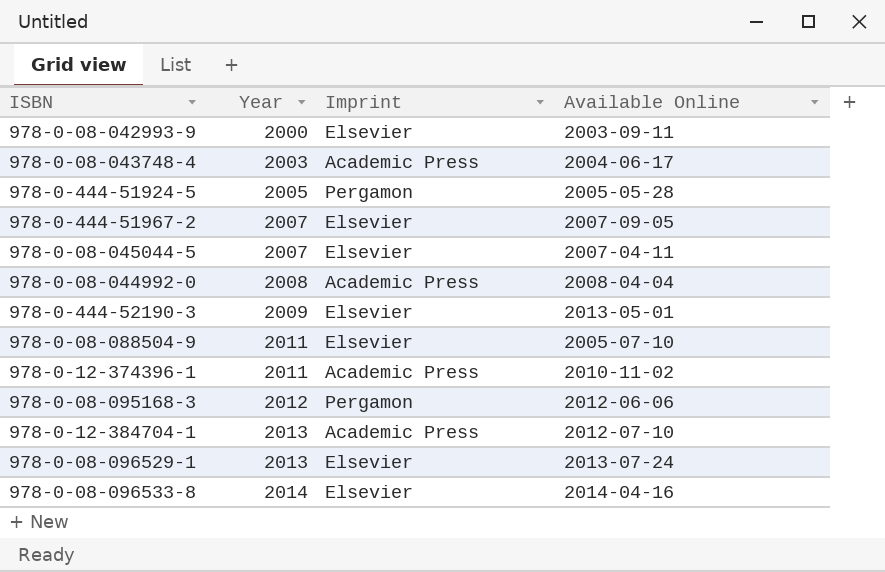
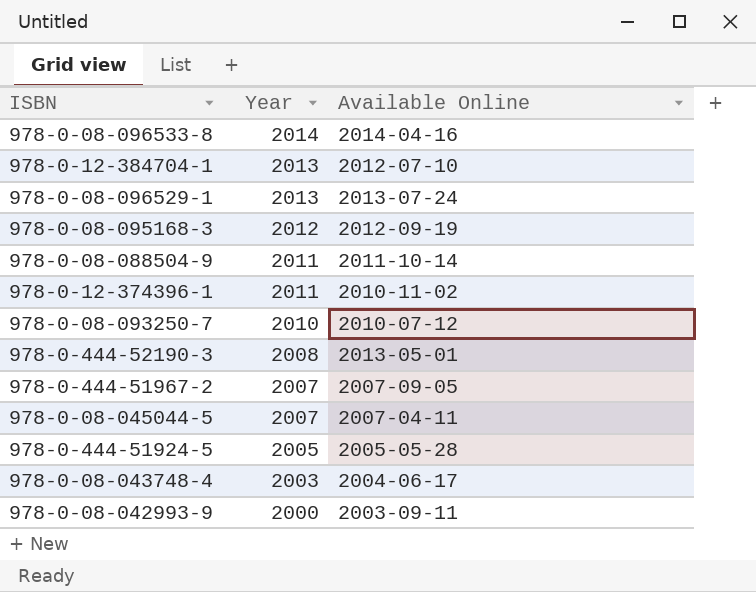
row order: Year ascending -> Year descending
column Imprint | position: 3 -> none
row 978-0-08-044992-0: 2008 | Academic Press | 2008-04-04 -> none
978-0-08-095168-3 | Available Online: 2012-06-06 -> 2012-09-19
978-0-08-088504-9 | Available Online: 2005-07-10 -> 2011-10-14
row 978-0-08-093250-7: none -> 2010 | 2010-07-12
978-0-444-52190-3 | Year: 2009 -> 2008

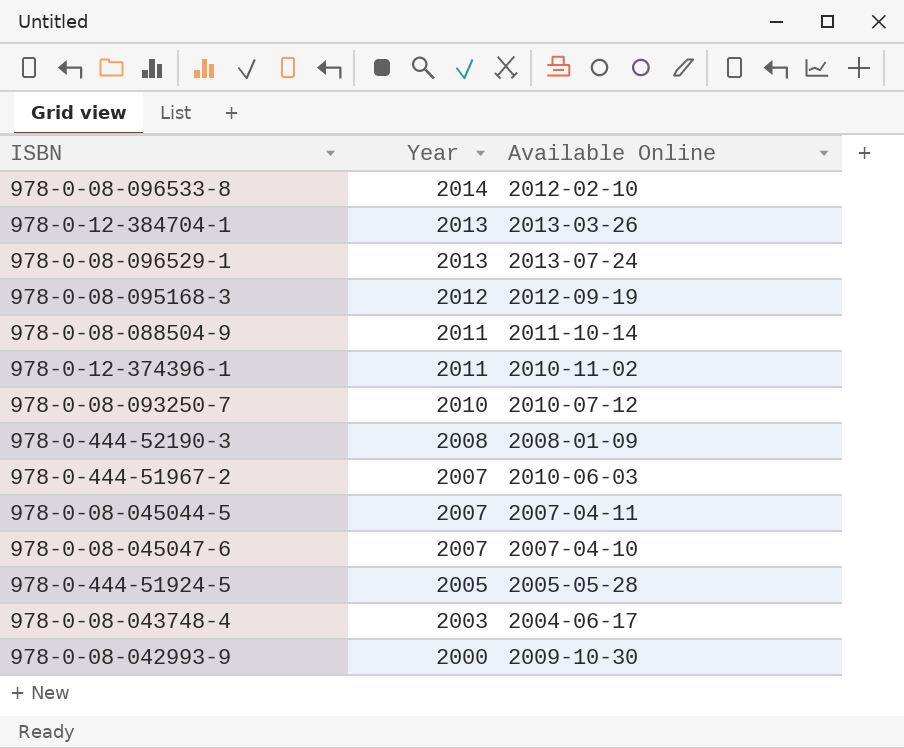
978-0-08-096533-8 | Available Online: 2014-04-16 -> 2012-02-10
978-0-12-384704-1 | Available Online: 2012-07-10 -> 2013-03-26
978-0-444-52190-3 | Available Online: 2013-05-01 -> 2008-01-09
978-0-444-51967-2 | Available Online: 2007-09-05 -> 2010-06-03
row 978-0-08-045047-6: none -> 2007 | 2007-04-10
978-0-08-042993-9 | Available Online: 2003-09-11 -> 2009-10-30

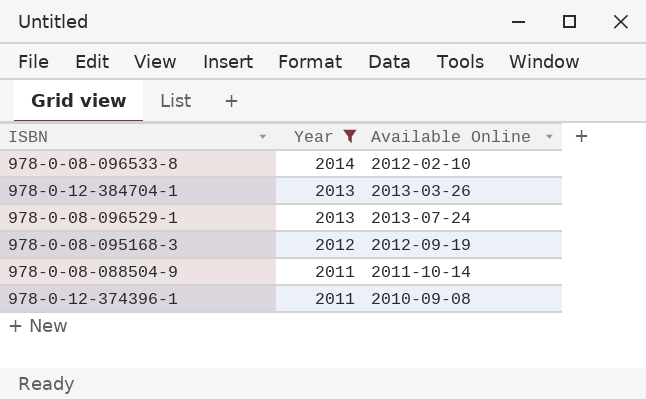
filter: none -> Year >= 2011
978-0-12-374396-1 | Available Online: 2010-11-02 -> 2010-09-08

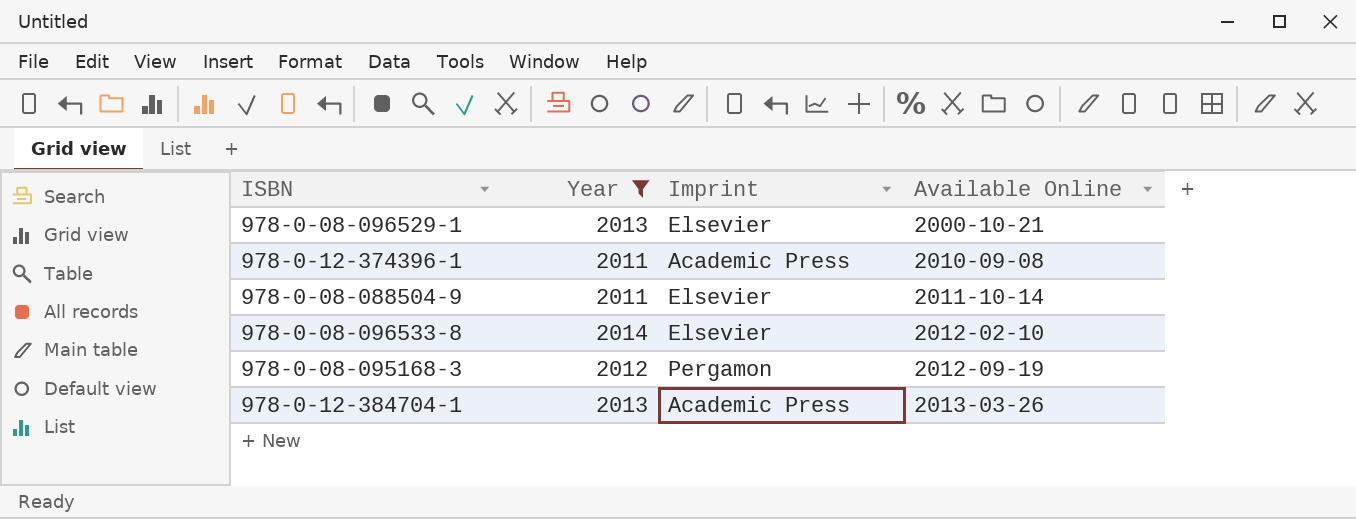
row order: Year descending -> Available Online ascending
column Imprint | position: none -> 3
978-0-08-096529-1 | Available Online: 2013-07-24 -> 2000-10-21

